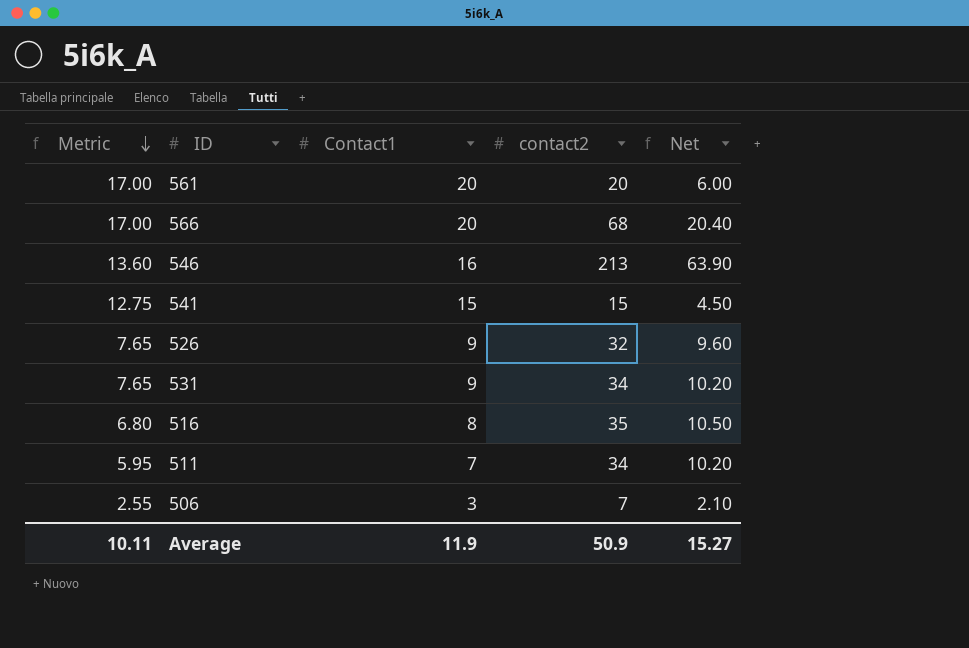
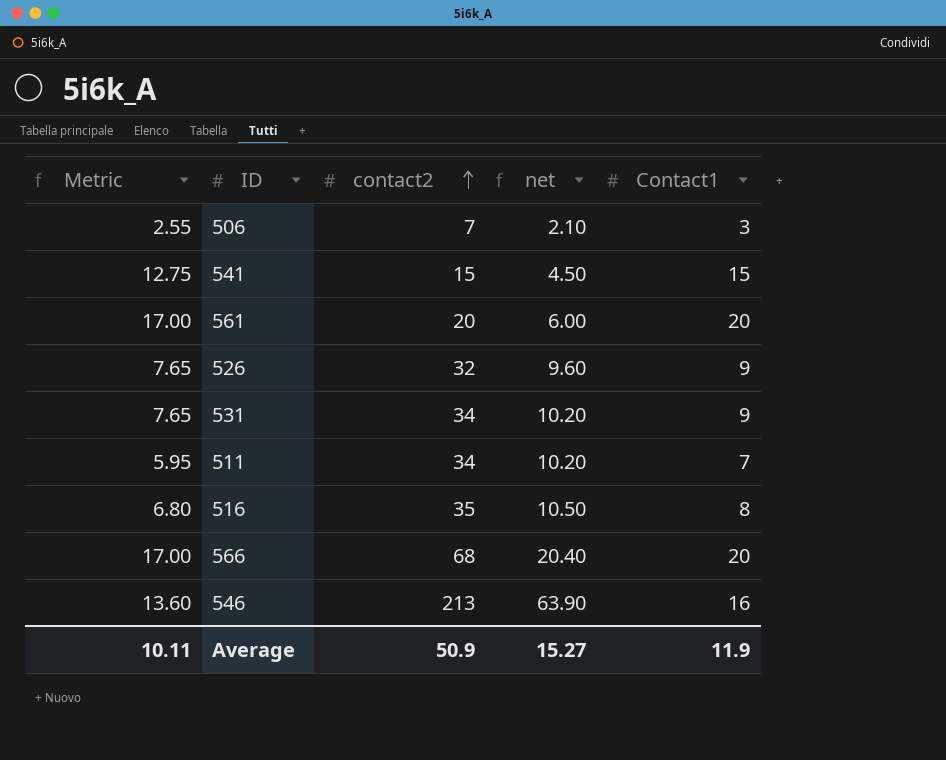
row order: Metric descending -> contact2 ascending
column name: Net -> net
column Contact1 | position: 3 -> 5

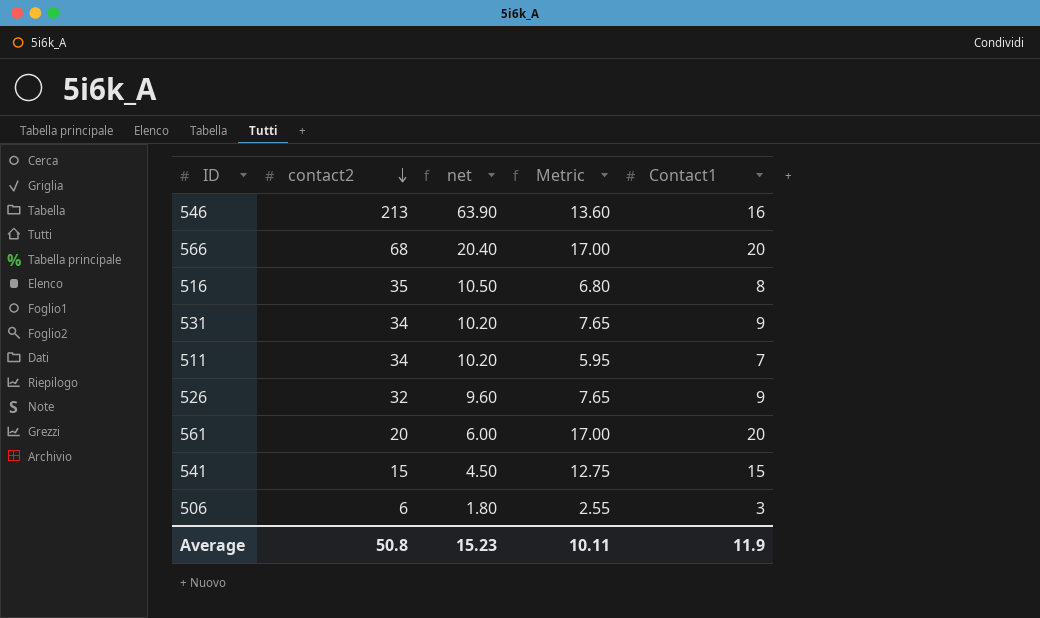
row order: contact2 ascending -> contact2 descending
column Metric | position: 1 -> 4
506 | contact2: 7 -> 6
506 | net: 2.10 -> 1.80
Average | contact2: 50.9 -> 50.8
Average | net: 15.27 -> 15.23

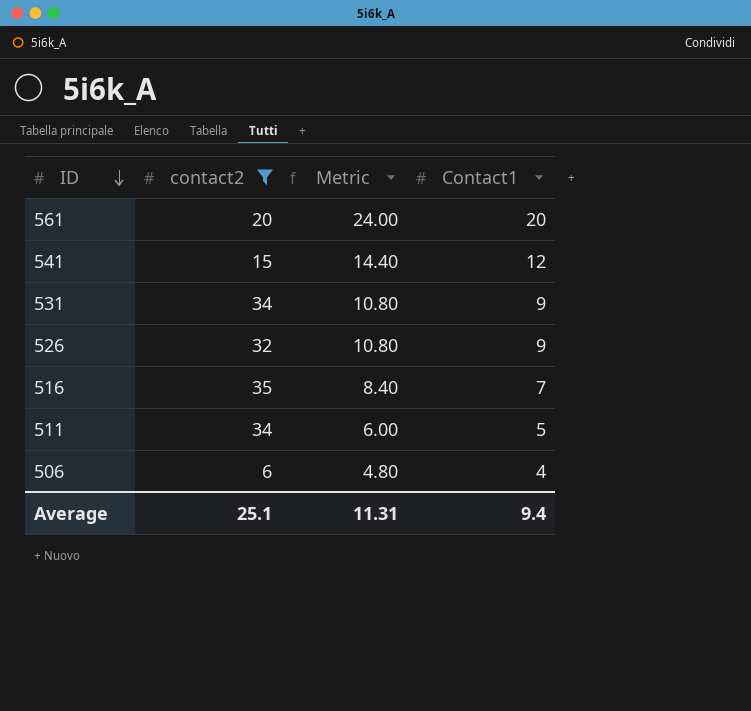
filter: none -> contact2 <= 35
row order: contact2 descending -> ID descending
column net | formula: [contact2] * 0.3 -> none
column Metric | formula: [Contact1] * 0.85 -> [Contact1] * 1.2
541 | Contact1: 15 -> 12
516 | Contact1: 8 -> 7
511 | Contact1: 7 -> 5
506 | Contact1: 3 -> 4
Average | contact2: 50.8 -> 25.1
Average | Metric: 10.11 -> 11.31
Average | Contact1: 11.9 -> 9.4

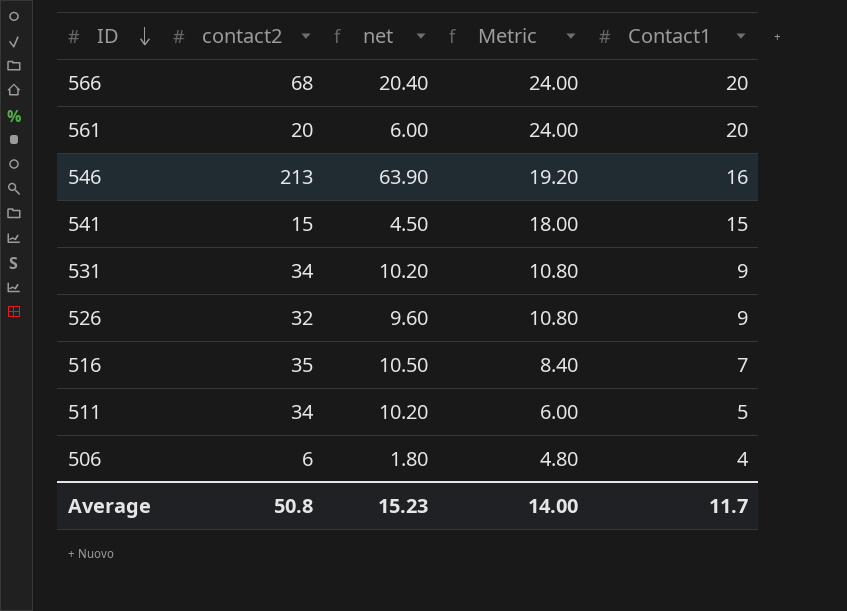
filter: contact2 <= 35 -> none
column net | formula: none -> [contact2] * 0.3
541 | Metric: 14.40 -> 18.00
541 | Contact1: 12 -> 15
Average | contact2: 25.1 -> 50.8
Average | Metric: 11.31 -> 14.00
Average | Contact1: 9.4 -> 11.7

